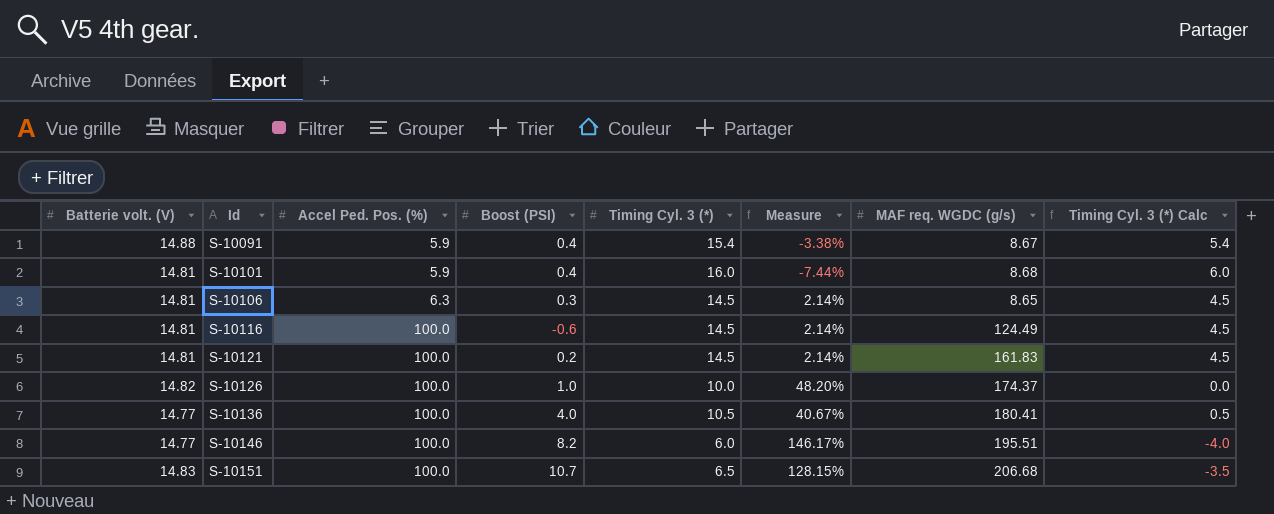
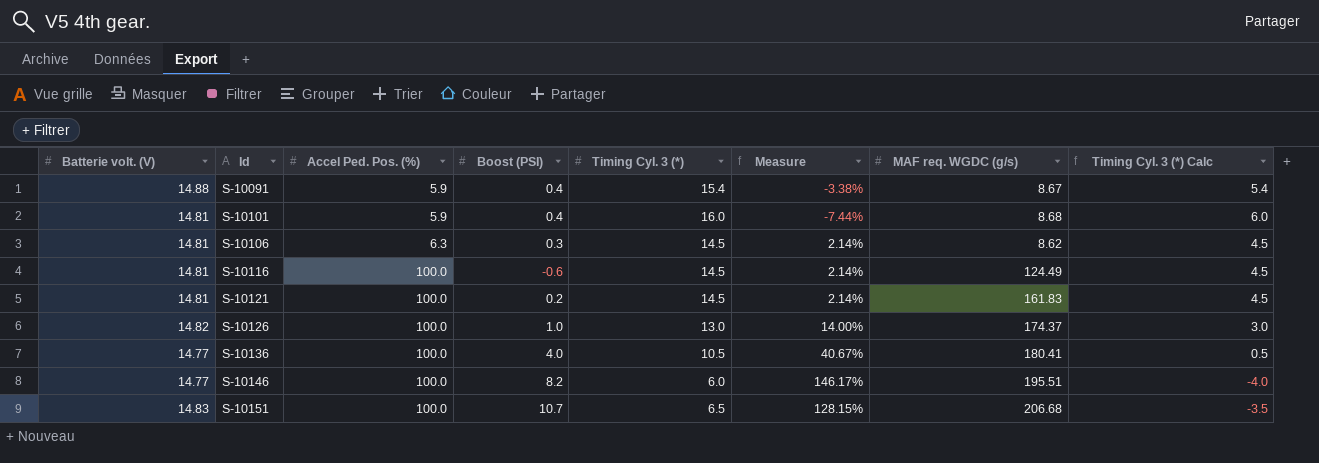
S-10106 | MAF req. WGDC (g/s): 8.65 -> 8.62
S-10126 | Timing Cyl. 3 (*): 10.0 -> 13.0
S-10126 | Measure: 48.20% -> 14.00%
S-10126 | Timing Cyl. 3 (*) Calc: 0.0 -> 3.0

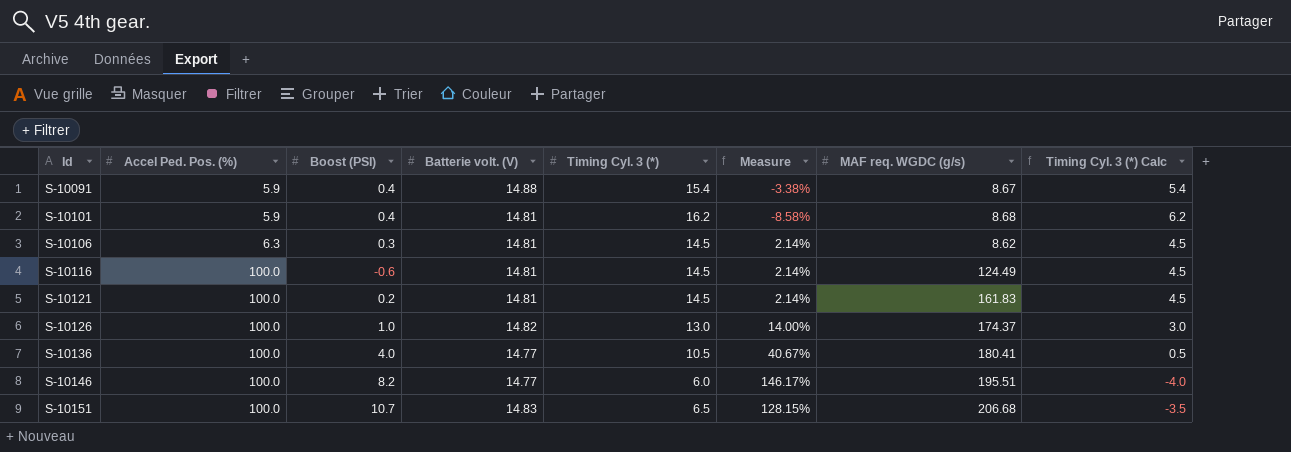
column Batterie volt. (V) | position: 1 -> 4
S-10101 | Timing Cyl. 3 (*): 16.0 -> 16.2
S-10101 | Measure: -7.44% -> -8.58%
S-10101 | Timing Cyl. 3 (*) Calc: 6.0 -> 6.2

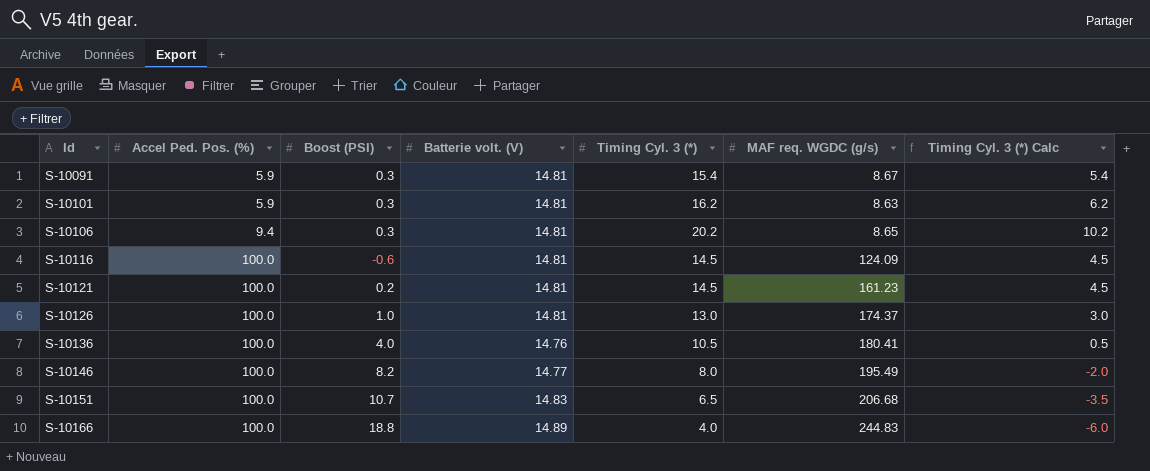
column Measure | formula: ([Batterie volt. (V)] - [Timing Cyl. 3 (*)]) / [Timing Cyl. 3 (*)] -> none
S-10091 | Boost (PSI): 0.4 -> 0.3
S-10091 | Batterie volt. (V): 14.88 -> 14.81
S-10101 | Boost (PSI): 0.4 -> 0.3
S-10101 | MAF req. WGDC (g/s): 8.68 -> 8.63
S-10106 | Accel Ped. Pos. (%): 6.3 -> 9.4
S-10106 | Timing Cyl. 3 (*): 14.5 -> 20.2
S-10106 | MAF req. WGDC (g/s): 8.62 -> 8.65
S-10106 | Timing Cyl. 3 (*) Calc: 4.5 -> 10.2
S-10116 | MAF req. WGDC (g/s): 124.49 -> 124.09
S-10121 | MAF req. WGDC (g/s): 161.83 -> 161.23
S-10126 | Batterie volt. (V): 14.82 -> 14.81
S-10136 | Batterie volt. (V): 14.77 -> 14.76
S-10146 | Timing Cyl. 3 (*): 6.0 -> 8.0
S-10146 | MAF req. WGDC (g/s): 195.51 -> 195.49
S-10146 | Timing Cyl. 3 (*) Calc: -4.0 -> -2.0
row S-10166: none -> 100.0 | 18.8 | 14.89 | 4.0 | 244.83 | -6.0

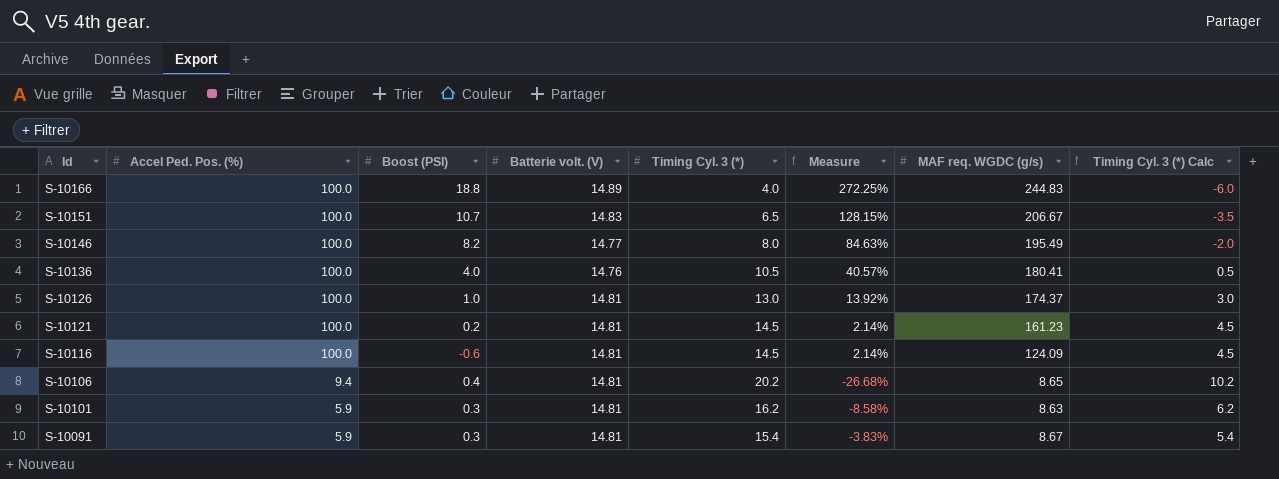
row order: Id ascending -> Id descending
column Measure | formula: none -> ([Batterie volt. (V)] - [Timing Cyl. 3 (*)]) / [Timing Cyl. 3 (*)]
S-10151 | MAF req. WGDC (g/s): 206.68 -> 206.67
S-10106 | Boost (PSI): 0.3 -> 0.4

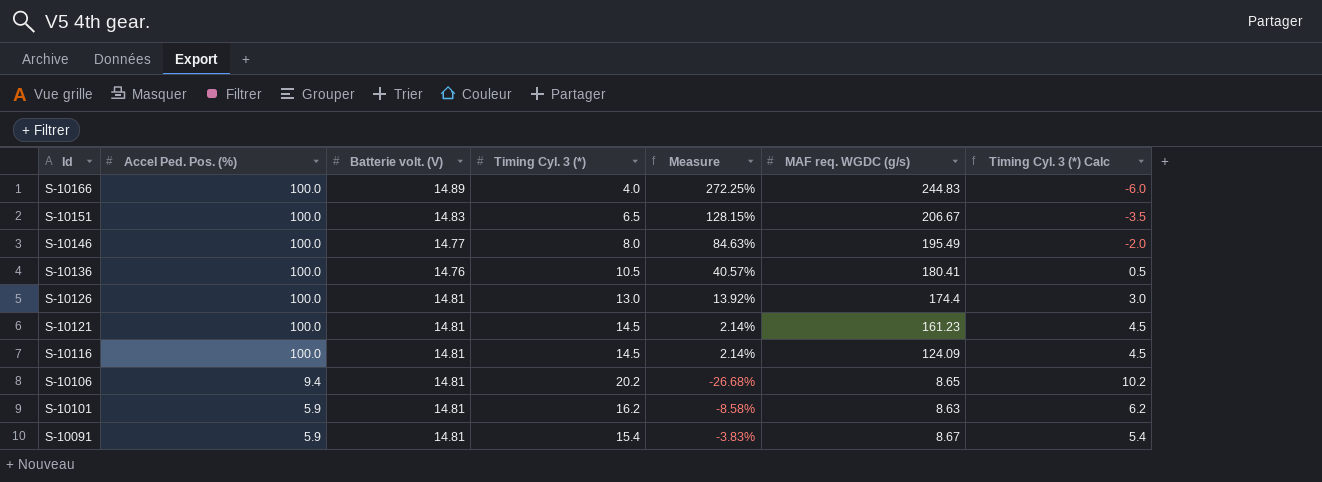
column Boost (PSI) | position: 3 -> none
S-10126 | MAF req. WGDC (g/s): 174.37 -> 174.4

